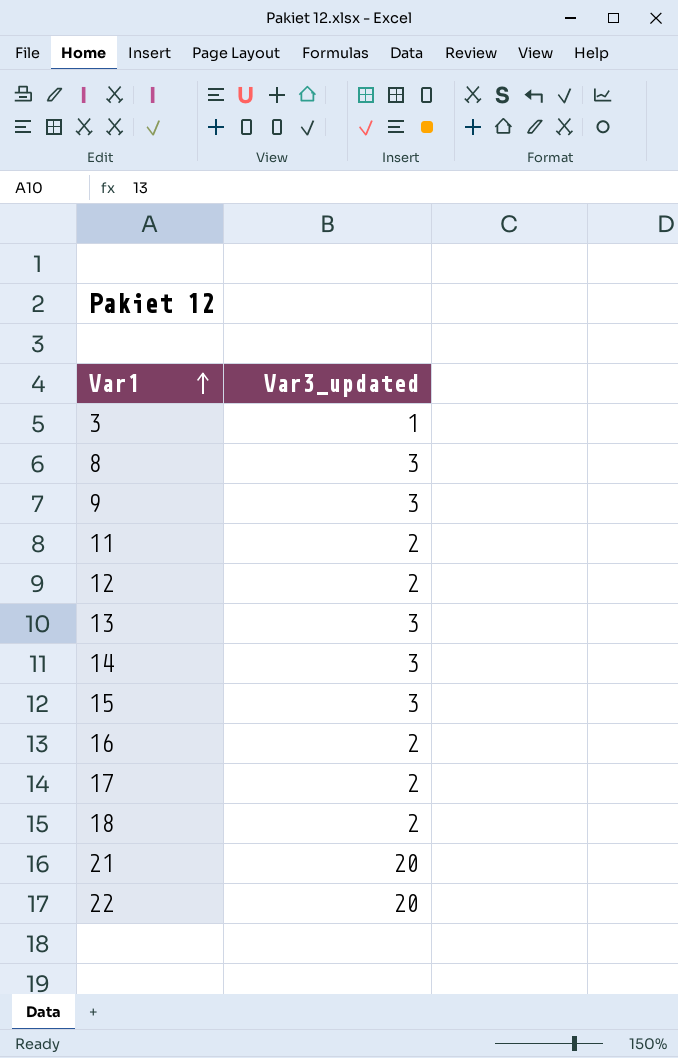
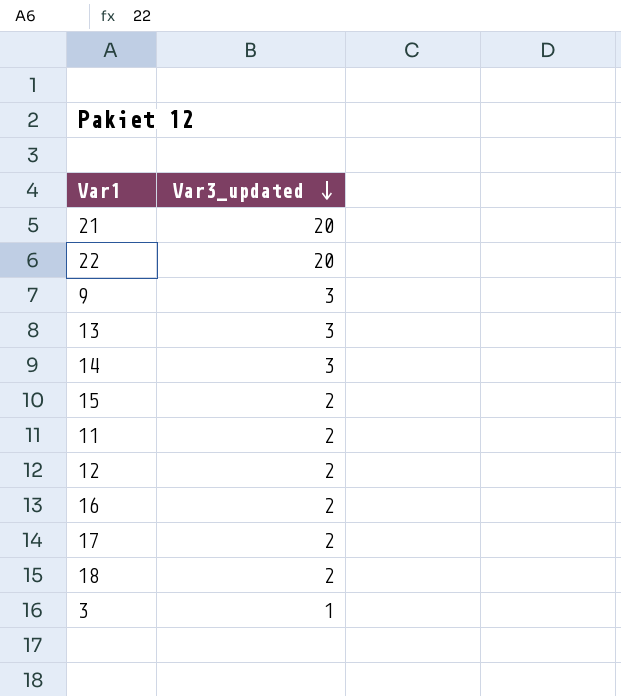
row order: Var1 ascending -> Var3_updated descending
row 8: 3 -> none
15 | Var3_updated: 3 -> 2

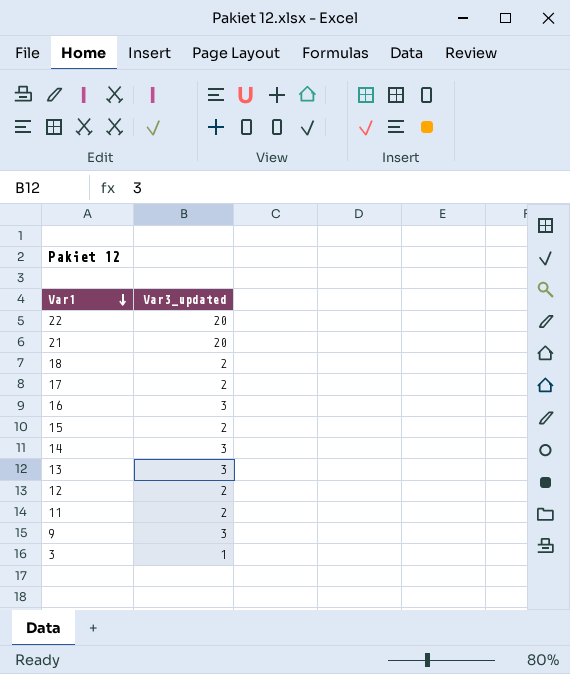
row order: Var3_updated descending -> Var1 descending
16 | Var3_updated: 2 -> 3

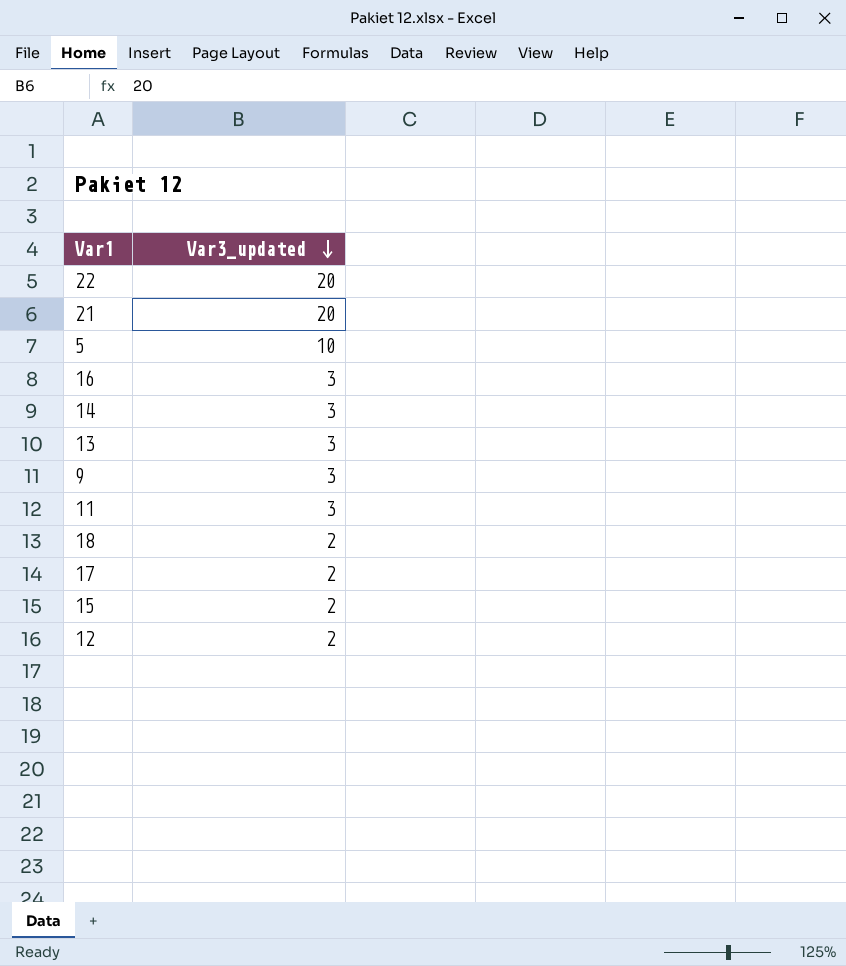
row order: Var1 descending -> Var3_updated descending
row 3: 1 -> none
row 5: none -> 10
11 | Var3_updated: 2 -> 3

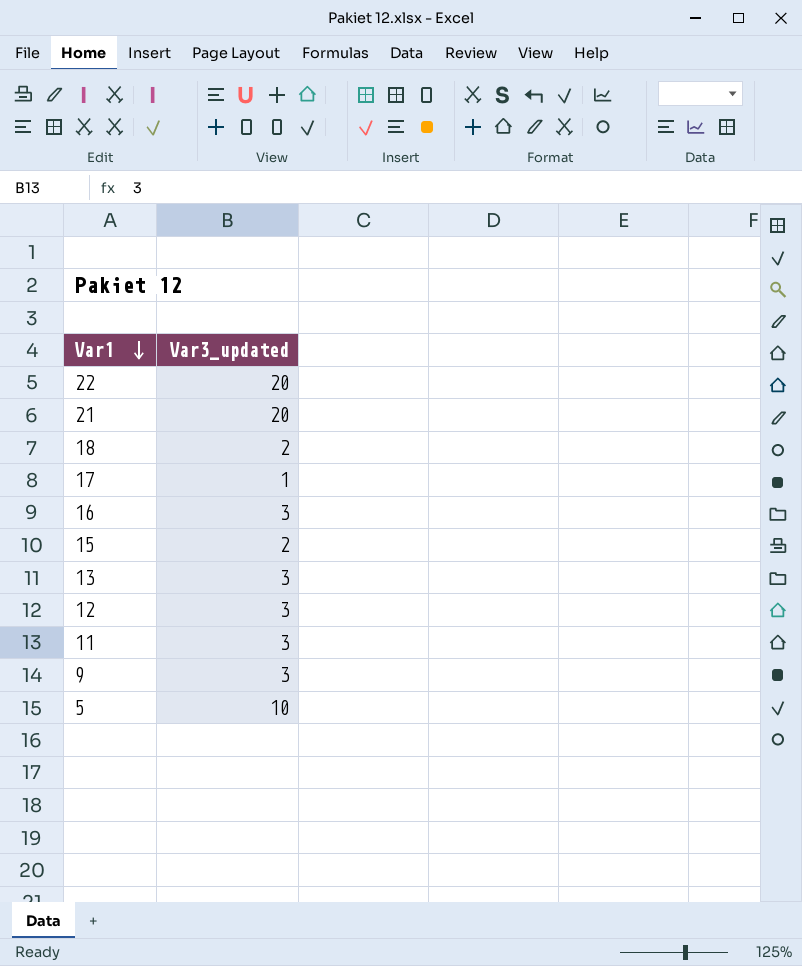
row order: Var3_updated descending -> Var1 descending
row 14: 3 -> none
17 | Var3_updated: 2 -> 1
12 | Var3_updated: 2 -> 3

